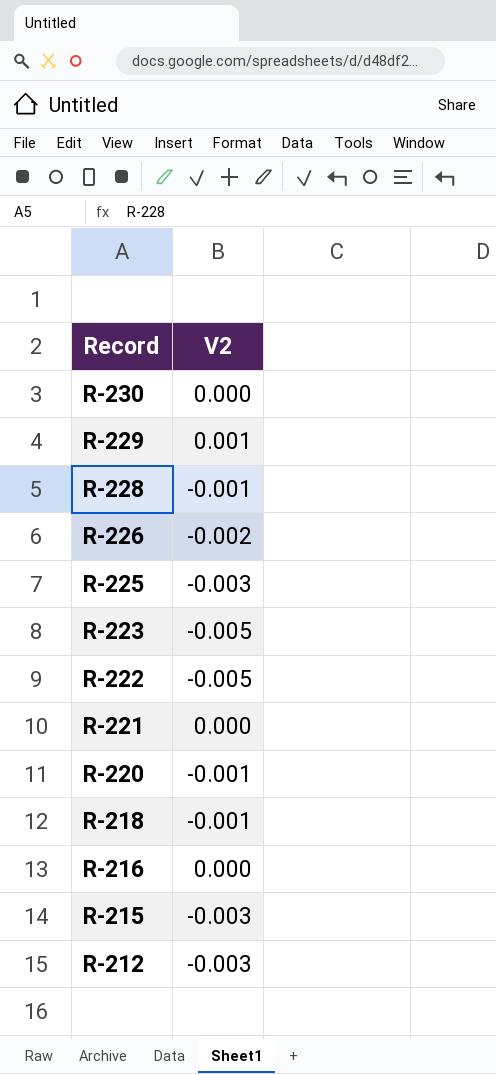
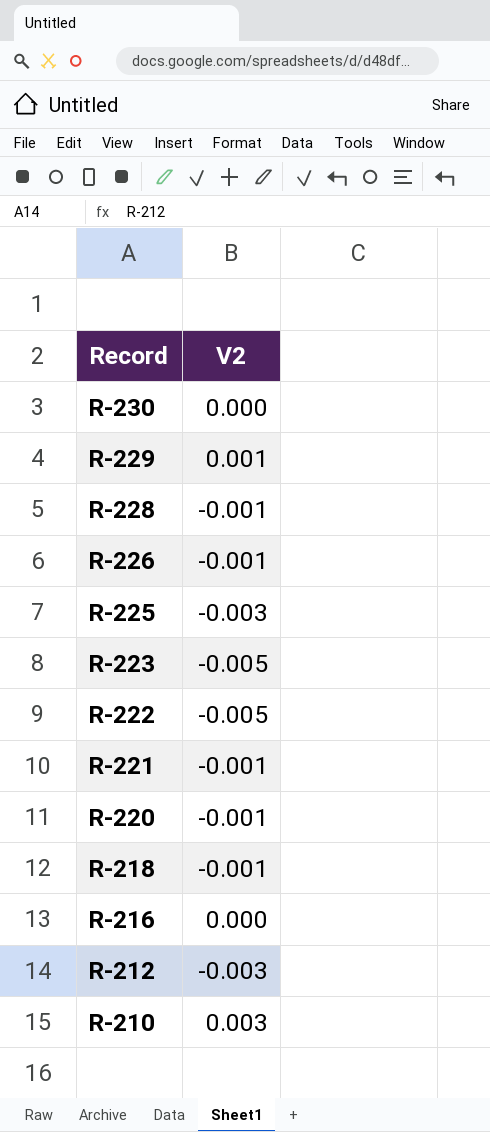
row R-215: -0.003 -> none
R-226 | V2: -0.002 -> -0.001
R-221 | V2: 0.000 -> -0.001
row R-210: none -> 0.003

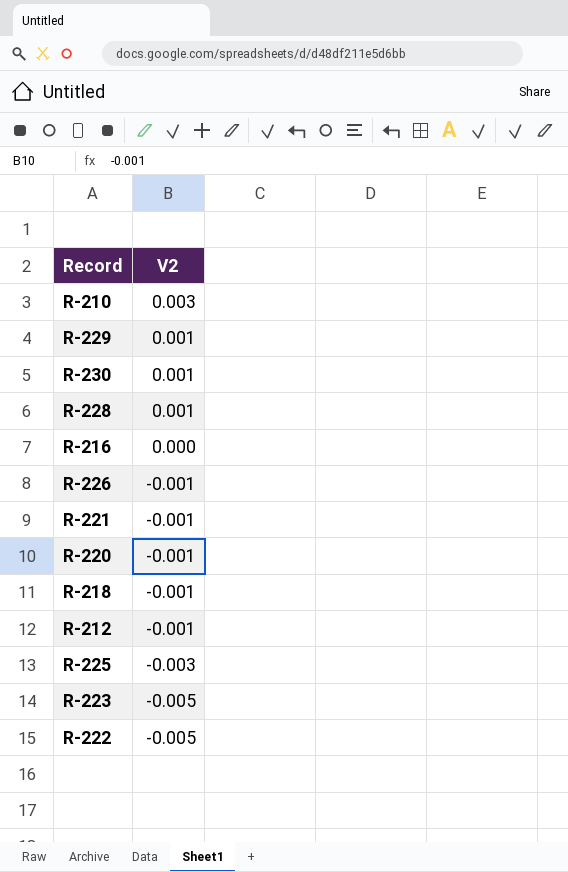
row order: Record descending -> V2 descending
R-230 | V2: 0.000 -> 0.001
R-228 | V2: -0.001 -> 0.001
R-212 | V2: -0.003 -> -0.001

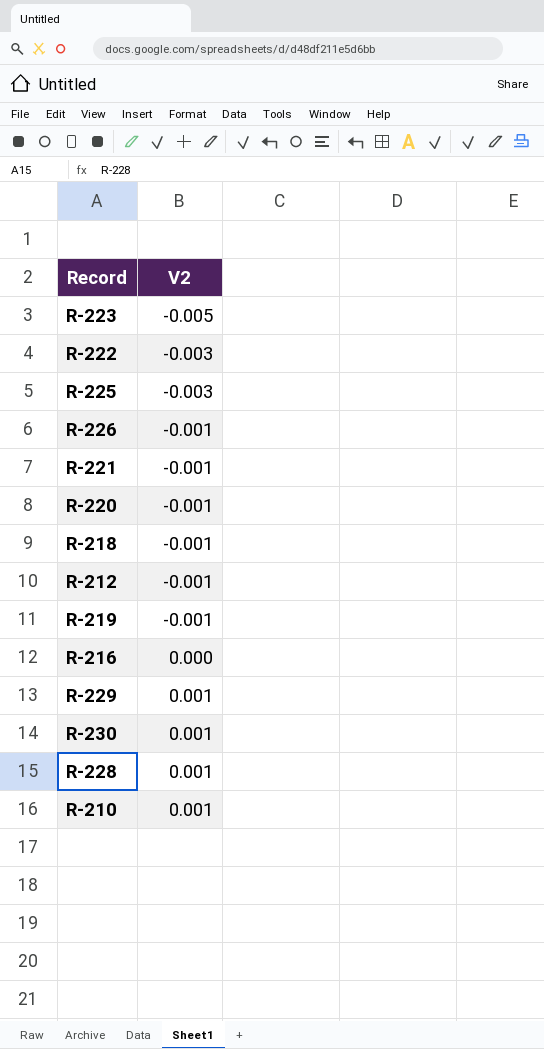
row order: V2 descending -> V2 ascending
R-222 | V2: -0.005 -> -0.003
row R-219: none -> -0.001
R-210 | V2: 0.003 -> 0.001

